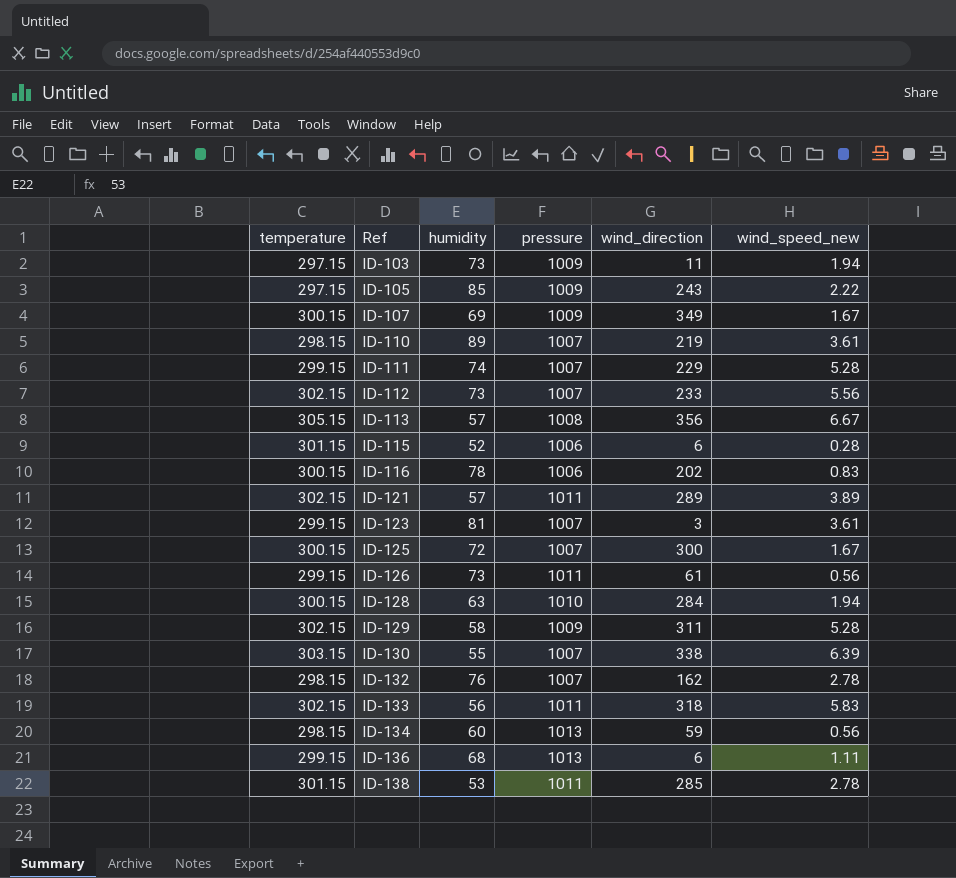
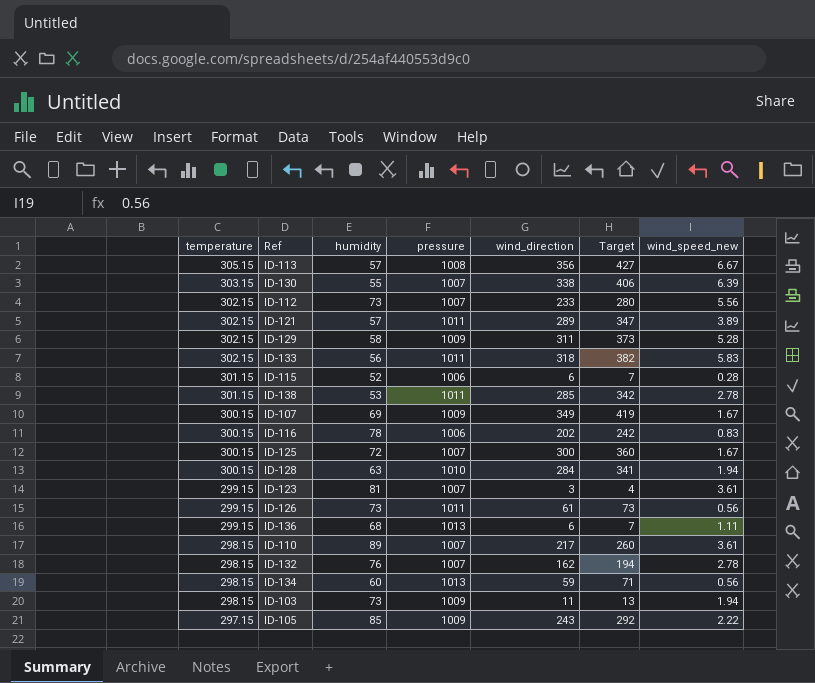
row order: Ref ascending -> temperature descending
column Target | formula: none -> [wind_direction] * 1.2
row ID-111: 299.15 | 74 | 1007 | 229 | 5.28 -> none
ID-110 | wind_direction: 219 -> 217
ID-103 | temperature: 297.15 -> 298.15

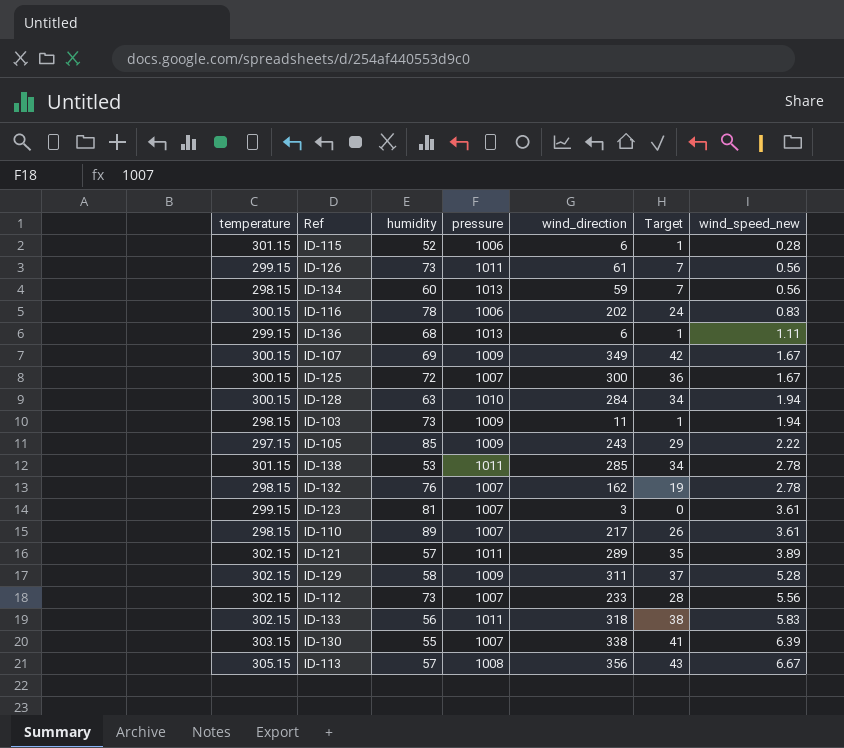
row order: temperature descending -> wind_speed_new ascending
column Target | formula: [wind_direction] * 1.2 -> [wind_direction] * 0.12

